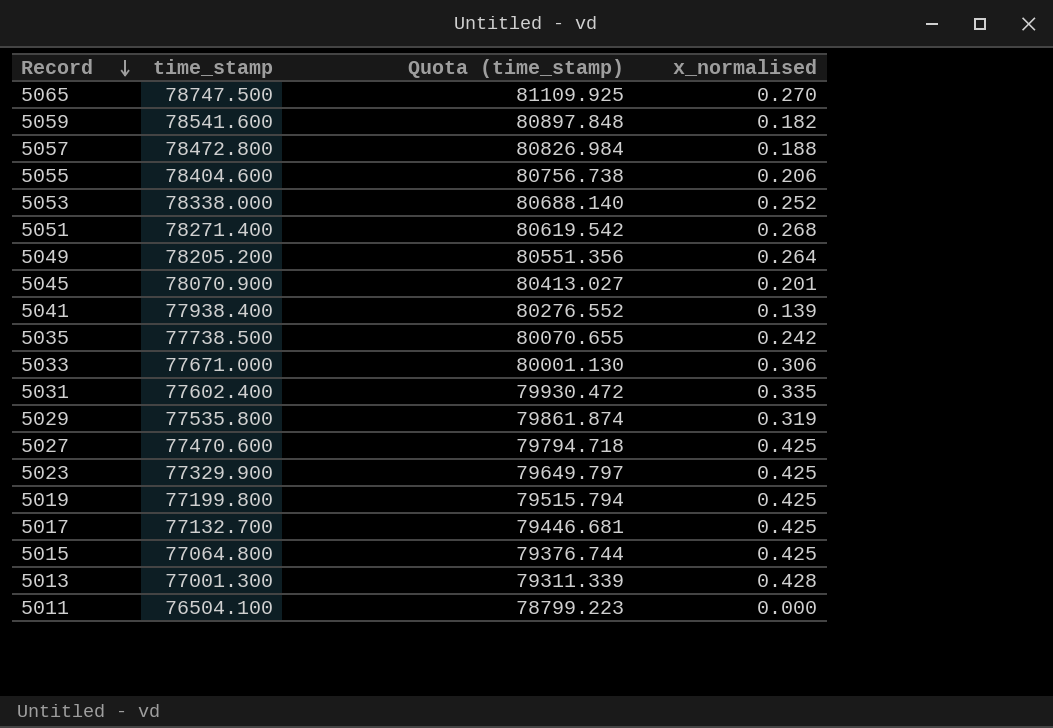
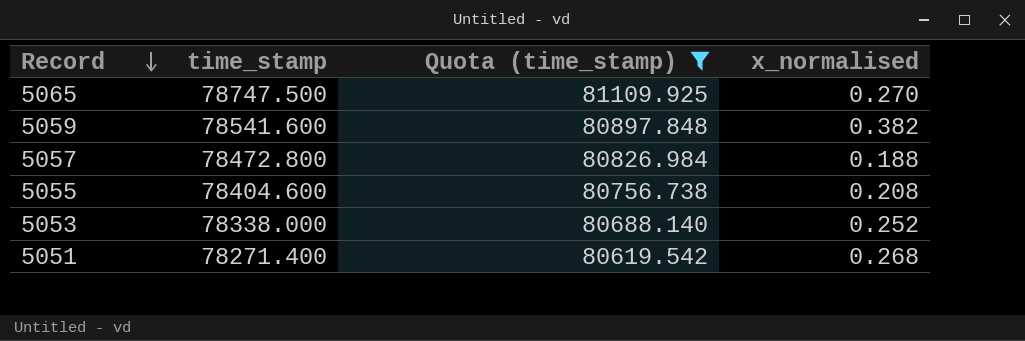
filter: none -> Quota (time_stamp) >= 80619.542
5059 | x_normalised: 0.182 -> 0.382
5055 | x_normalised: 0.206 -> 0.208

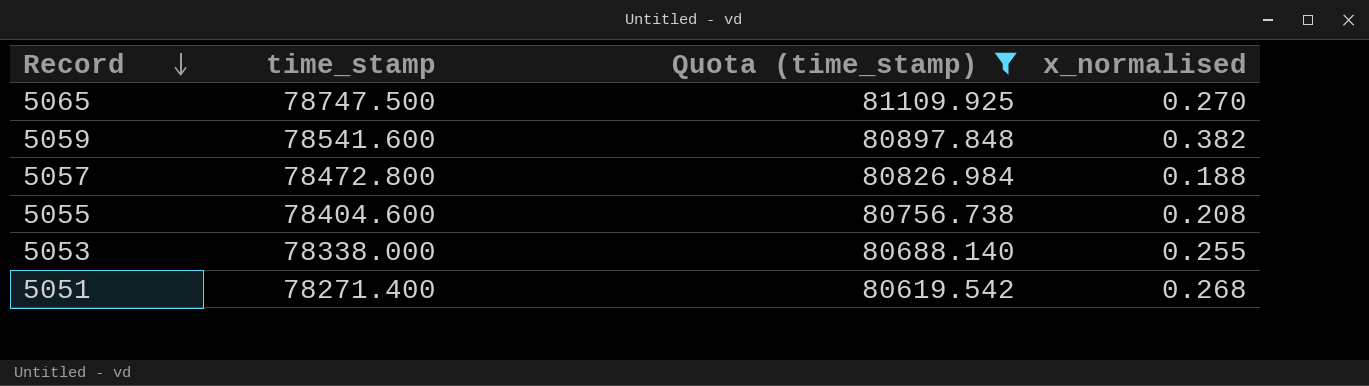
5053 | x_normalised: 0.252 -> 0.255

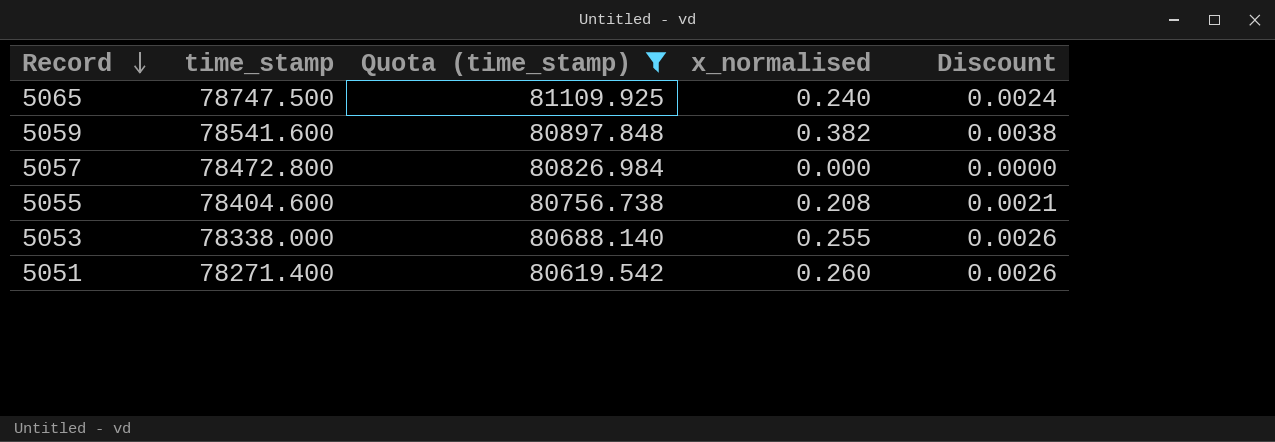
column Discount | formula: none -> [x_normalised] * 0.01
5065 | x_normalised: 0.270 -> 0.240
5057 | x_normalised: 0.188 -> 0.000
5051 | x_normalised: 0.268 -> 0.260

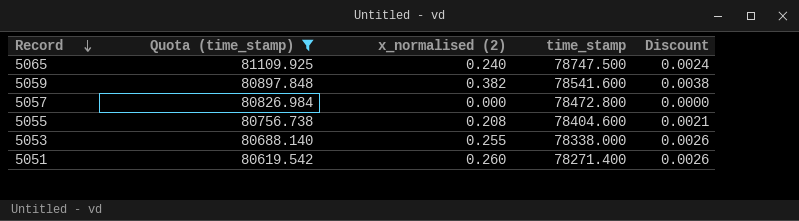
column name: x_normalised -> x_normalised (2)
column time_stamp | position: 2 -> 4

